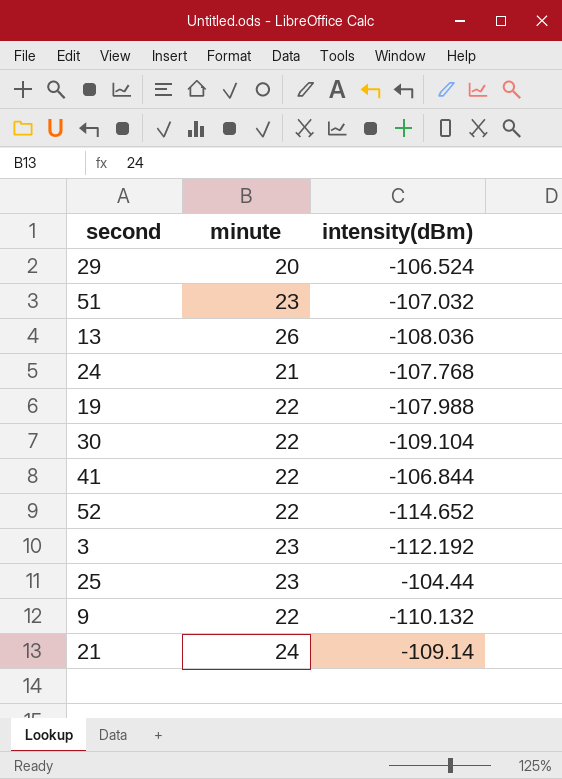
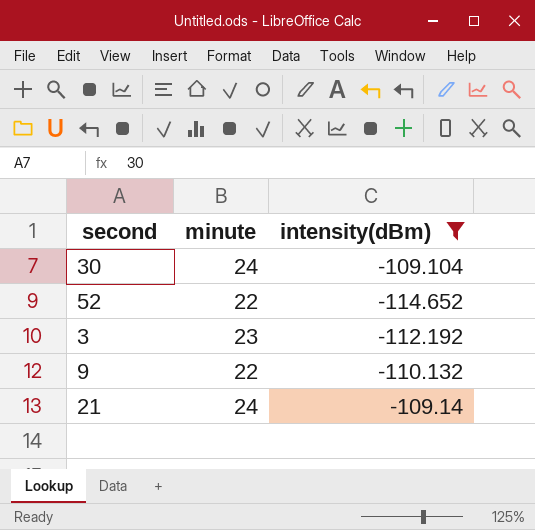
filter: none -> intensity(dBm) <= -109.104
30 | minute: 22 -> 24

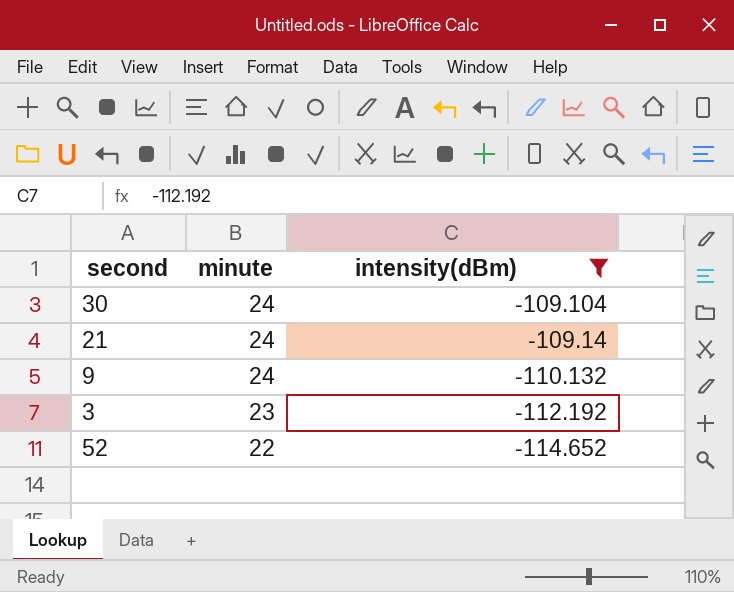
row order: none -> minute descending
9 | minute: 22 -> 24

